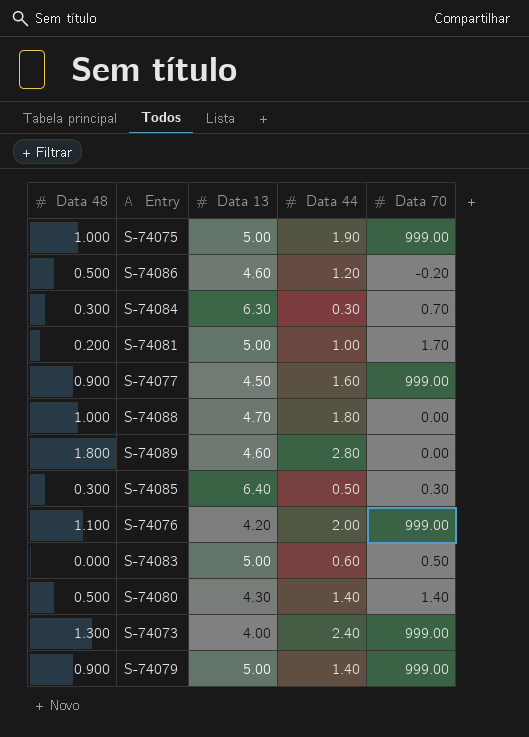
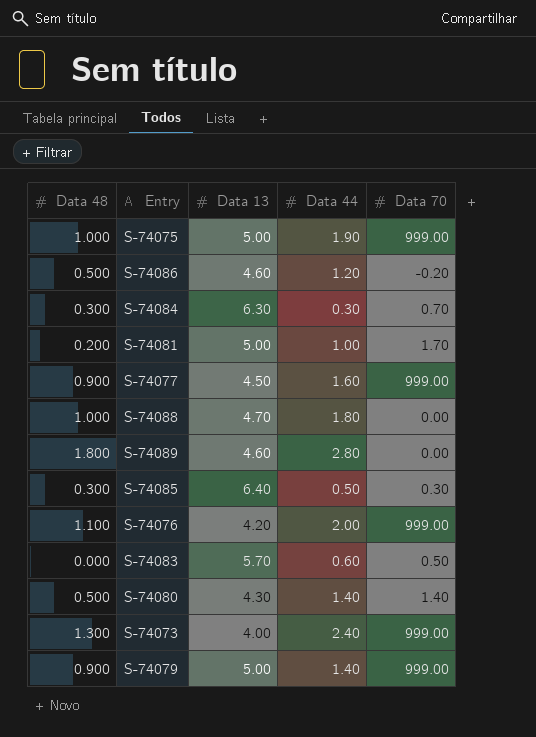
S-74083 | Data 13: 5.00 -> 5.70

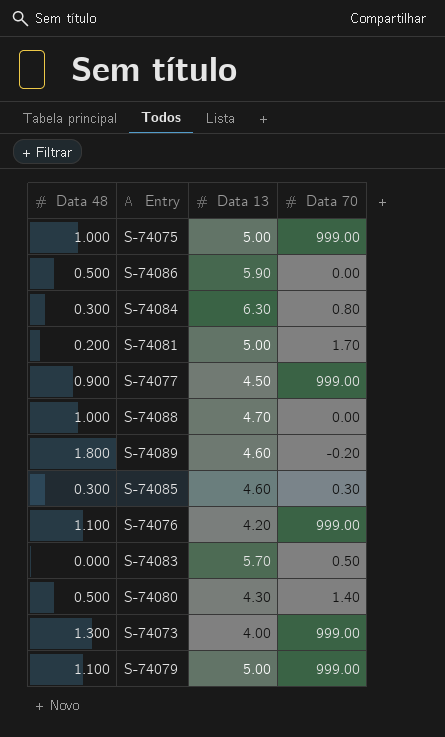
column Data 44 | position: 4 -> none
S-74086 | Data 13: 4.60 -> 5.90
S-74086 | Data 70: -0.20 -> 0.00
S-74084 | Data 70: 0.70 -> 0.80
S-74089 | Data 70: 0.00 -> -0.20
S-74085 | Data 13: 6.40 -> 4.60
S-74079 | Data 48: 0.900 -> 1.100

